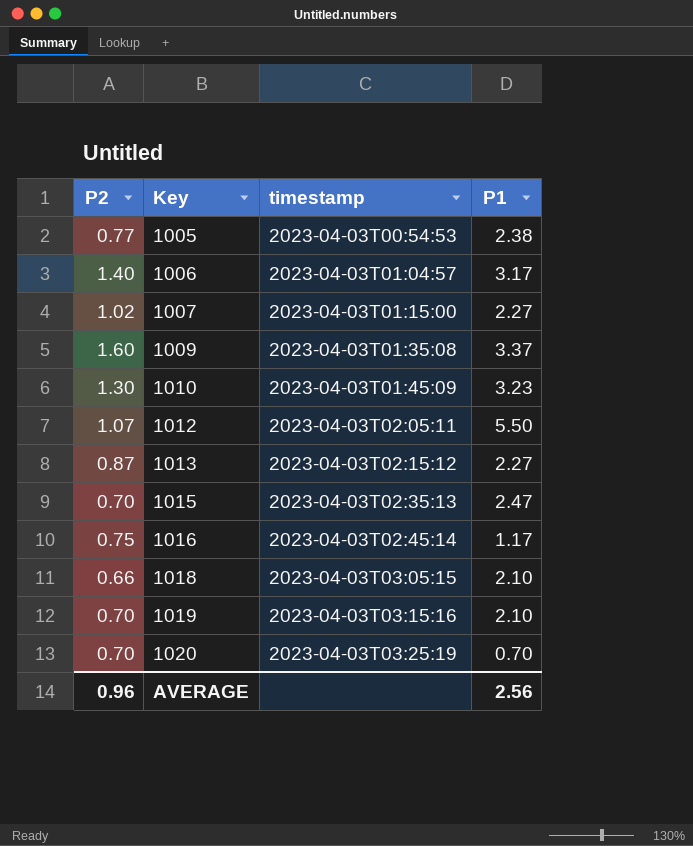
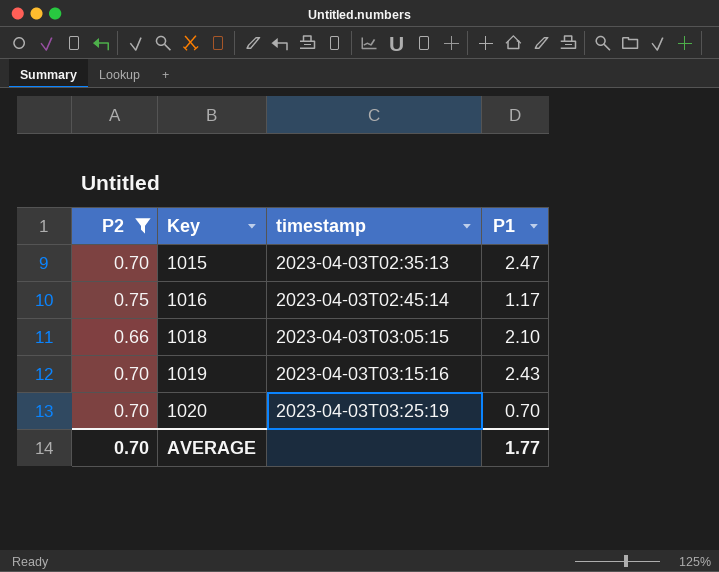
filter: none -> P2 <= 0.75
1019 | P1: 2.10 -> 2.43
AVERAGE | P2: 0.96 -> 0.70
AVERAGE | P1: 2.56 -> 1.77

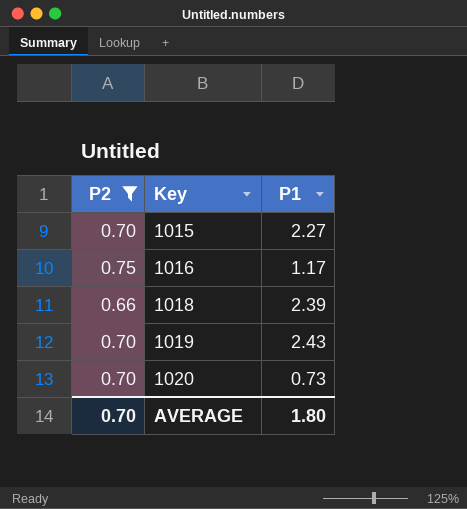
column timestamp | position: 3 -> none
1015 | P1: 2.47 -> 2.27
1018 | P1: 2.10 -> 2.39
1020 | P1: 0.70 -> 0.73
AVERAGE | P1: 1.77 -> 1.80

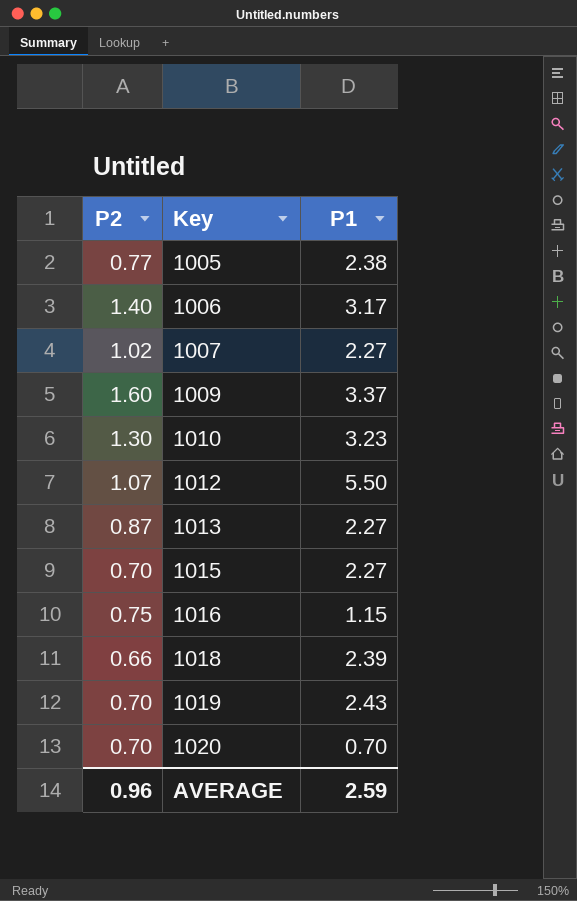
filter: P2 <= 0.75 -> none
1016 | P1: 1.17 -> 1.15
1020 | P1: 0.73 -> 0.70
AVERAGE | P2: 0.70 -> 0.96
AVERAGE | P1: 1.80 -> 2.59

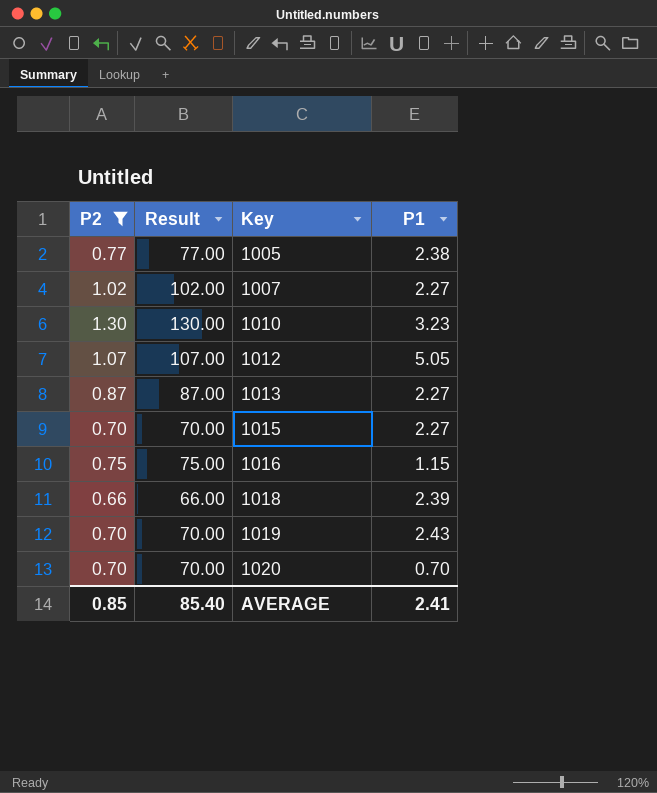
filter: none -> P2 <= 1.30
column Result | formula: none -> [P2] * 100
1012 | P1: 5.50 -> 5.05
AVERAGE | P2: 0.96 -> 0.85
AVERAGE | P1: 2.59 -> 2.41

